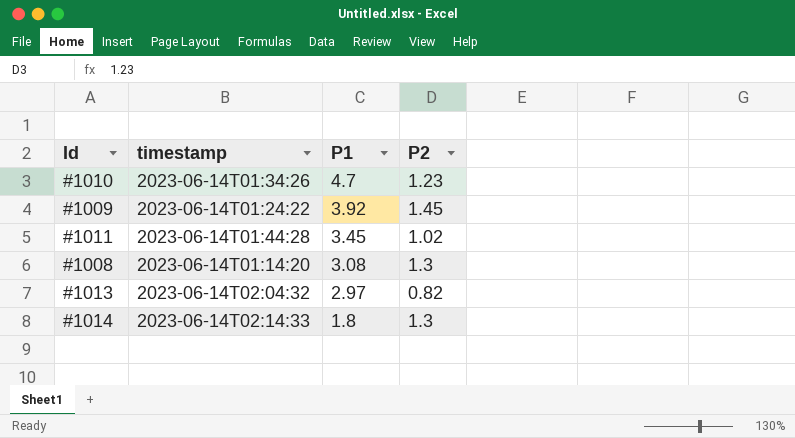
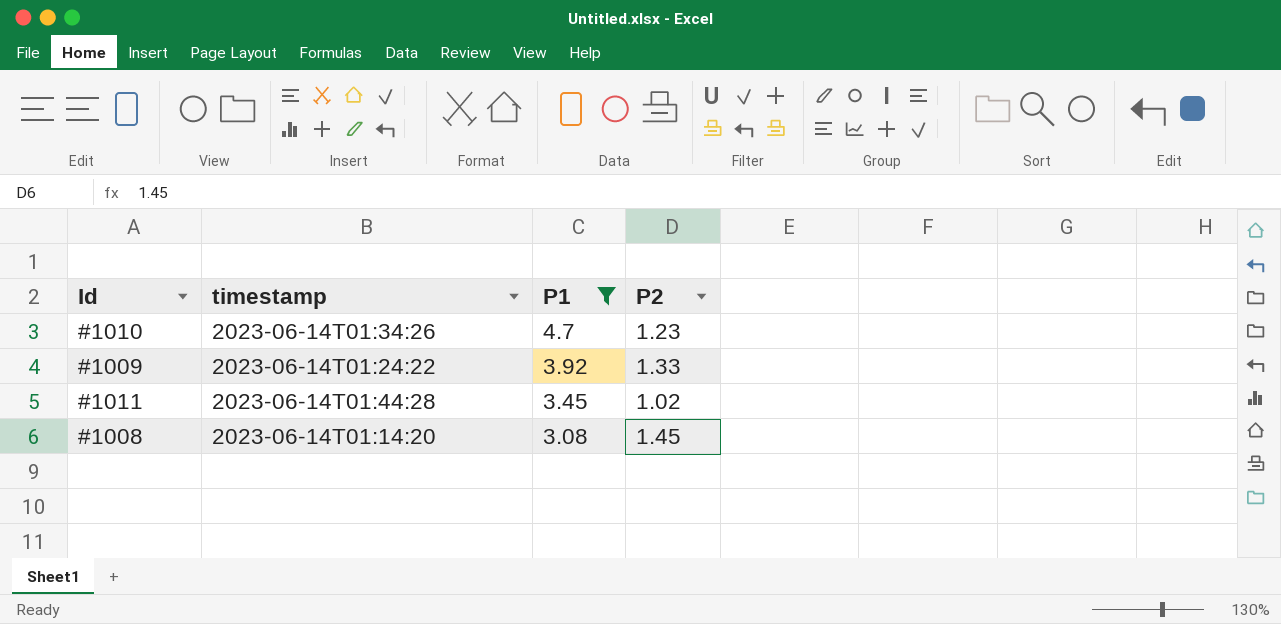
filter: none -> P1 >= 3.08
#1009 | P2: 1.45 -> 1.33
#1008 | P2: 1.3 -> 1.45

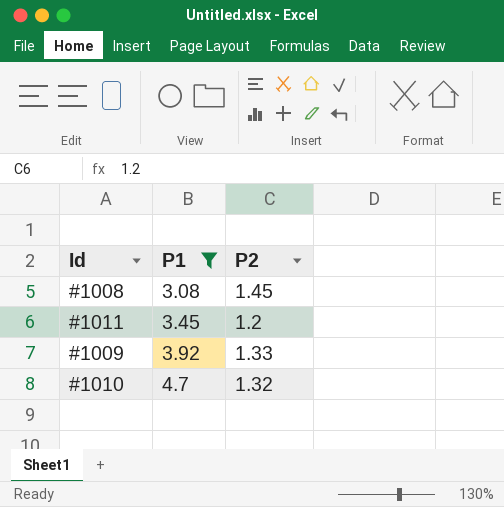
row order: P1 descending -> P1 ascending
column timestamp | position: 2 -> none
#1011 | P2: 1.02 -> 1.2
#1010 | P2: 1.23 -> 1.32

